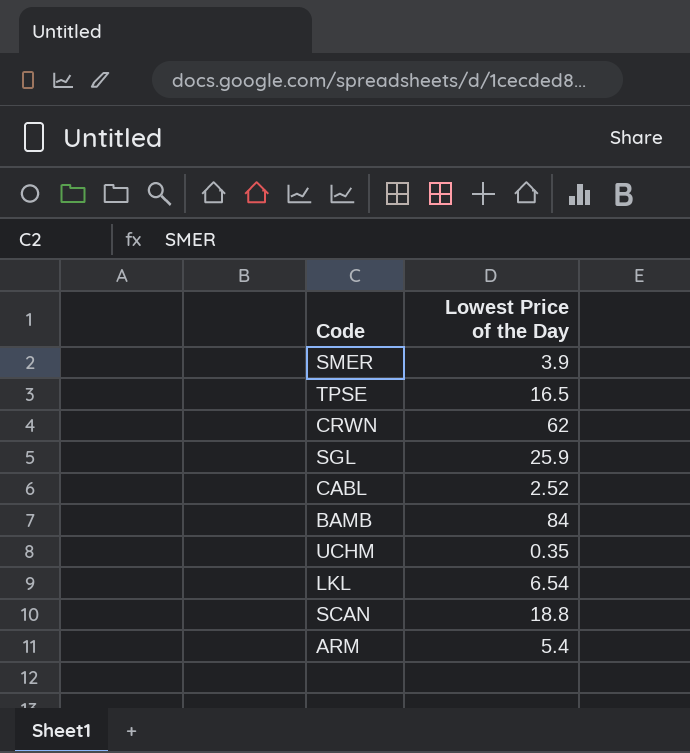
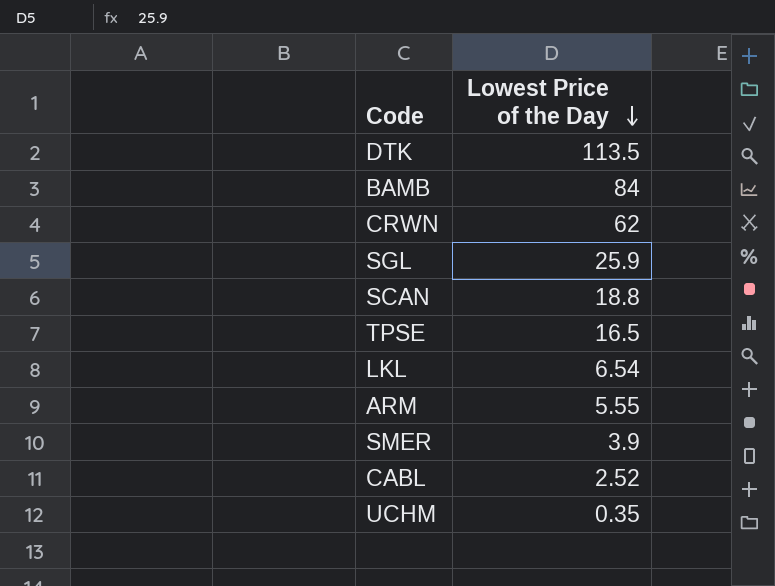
row order: none -> Lowest Price of the Day descending
row DTK: none -> 113.5
ARM | Lowest Price of the Day: 5.4 -> 5.55

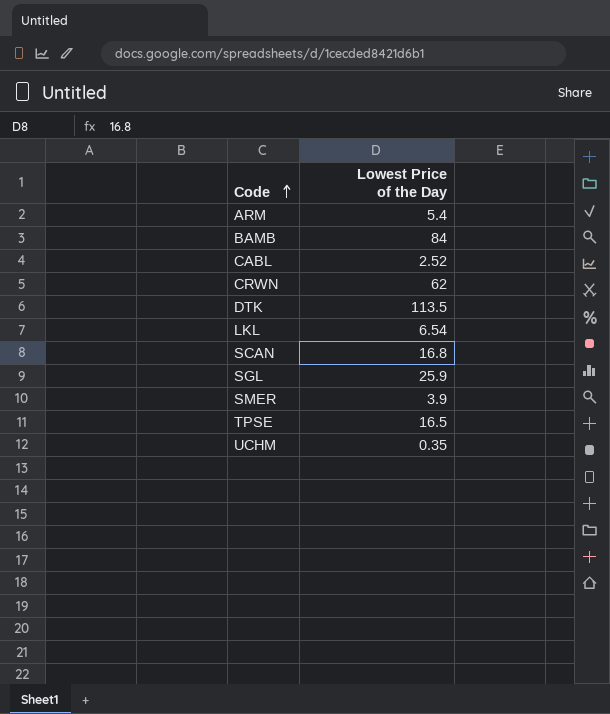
row order: Lowest Price of the Day descending -> Code ascending
ARM | Lowest Price of the Day: 5.55 -> 5.4
SCAN | Lowest Price of the Day: 18.8 -> 16.8

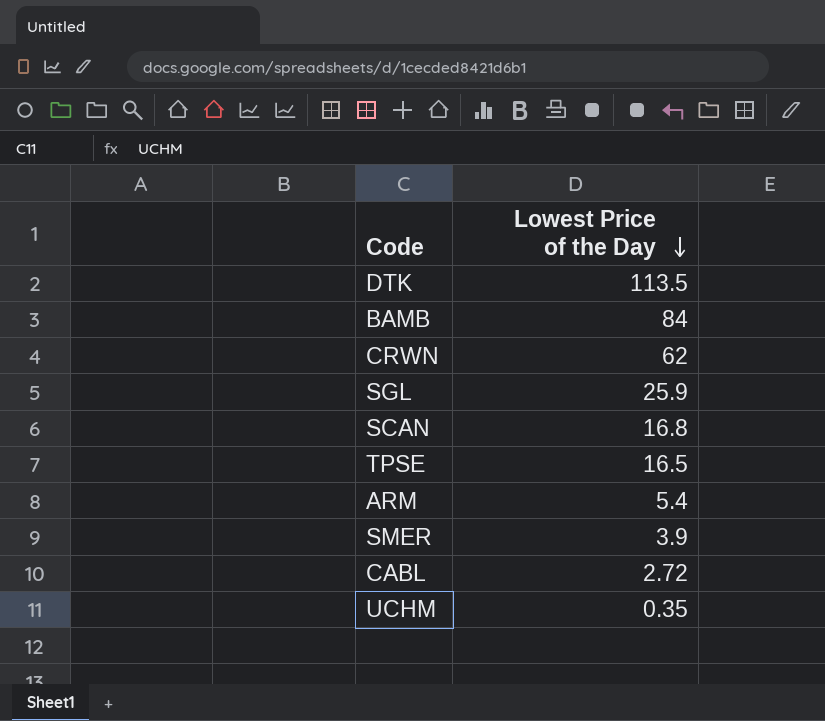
row order: Code ascending -> Lowest Price of the Day descending
row LKL: 6.54 -> none
CABL | Lowest Price of the Day: 2.52 -> 2.72

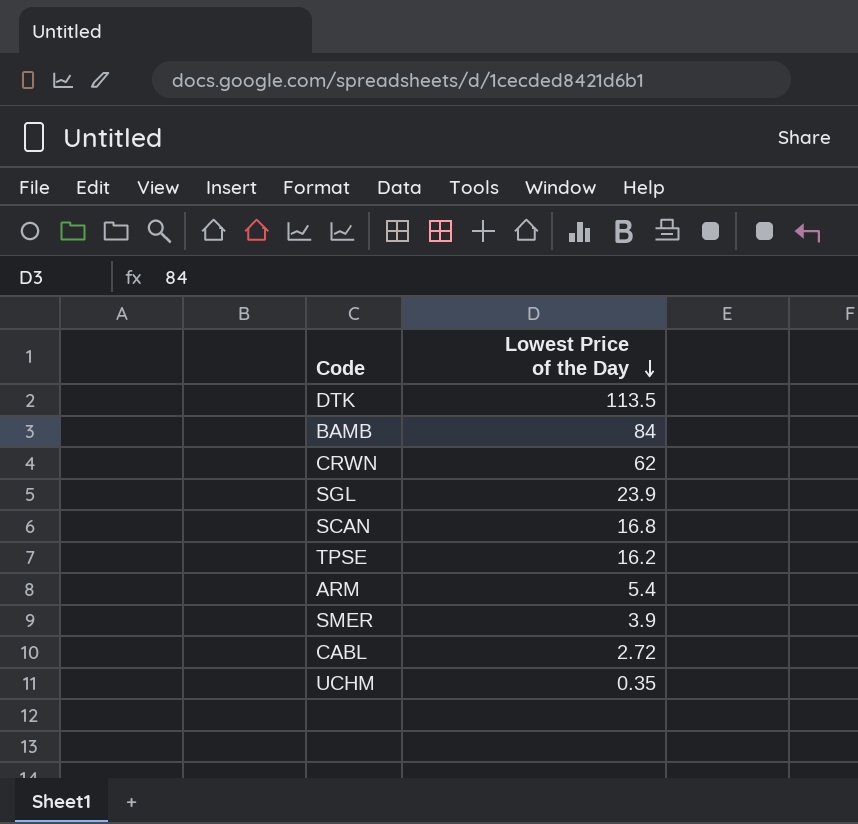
SGL | Lowest Price of the Day: 25.9 -> 23.9
TPSE | Lowest Price of the Day: 16.5 -> 16.2

